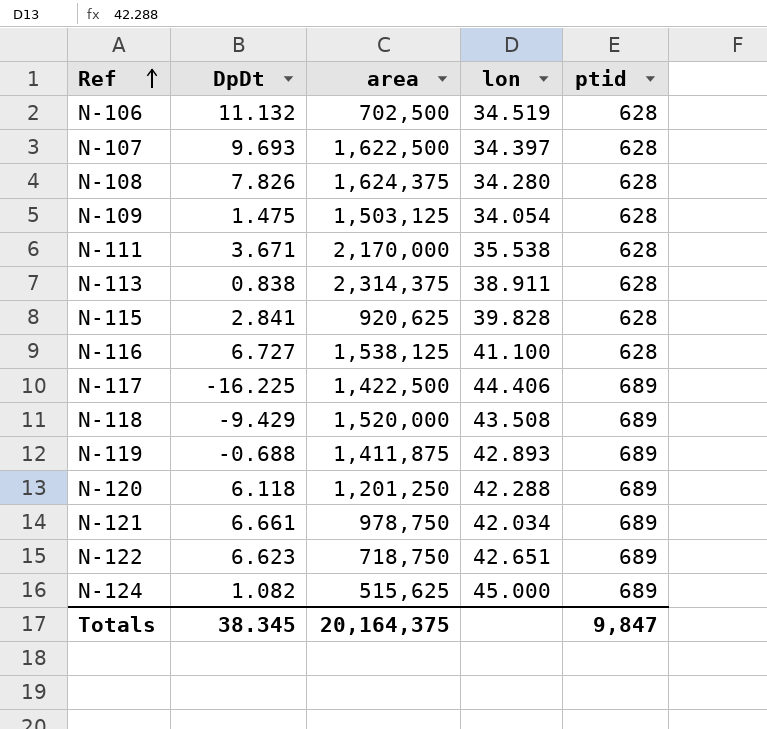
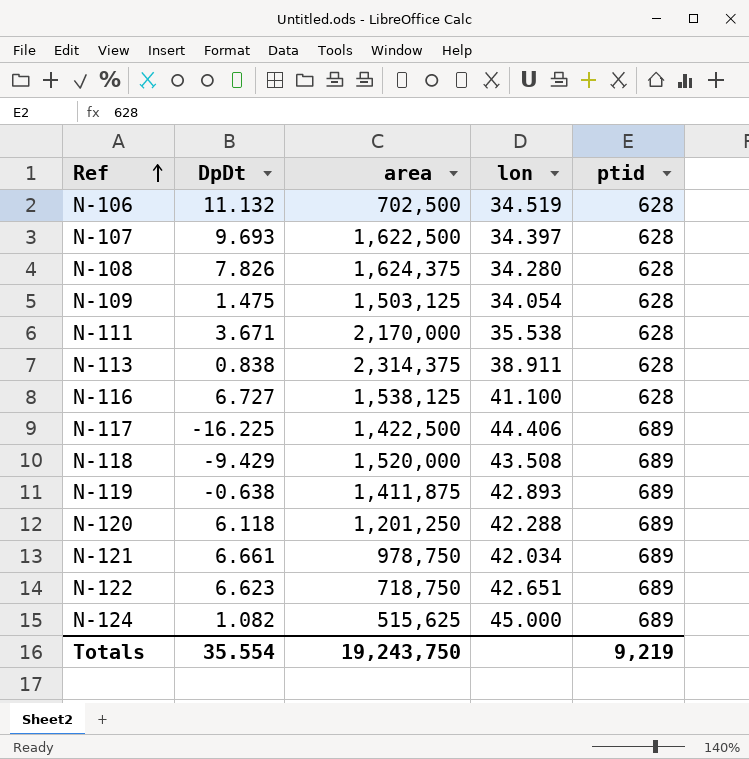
row N-115: 2.841 | 920,625 | 39.828 | 628 -> none
N-119 | DpDt: -0.688 -> -0.638
Totals | DpDt: 38.345 -> 35.554
Totals | area: 20,164,375 -> 19,243,750
Totals | ptid: 9,847 -> 9,219

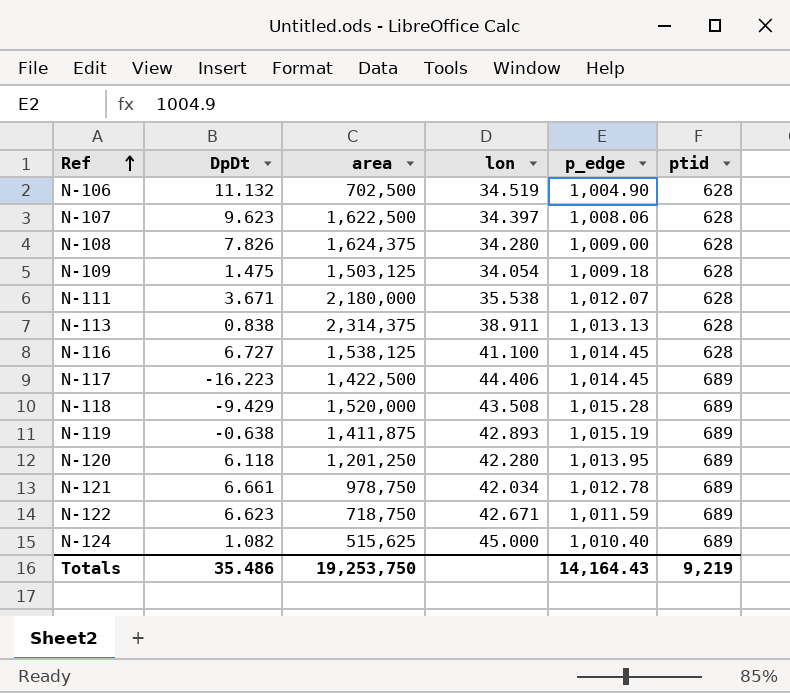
column p_edge | position: none -> 5
N-107 | DpDt: 9.693 -> 9.623
N-111 | area: 2,170,000 -> 2,180,000
N-117 | DpDt: -16.225 -> -16.223
N-120 | lon: 42.288 -> 42.280
N-122 | lon: 42.651 -> 42.671
Totals | DpDt: 35.554 -> 35.486
Totals | area: 19,243,750 -> 19,253,750

